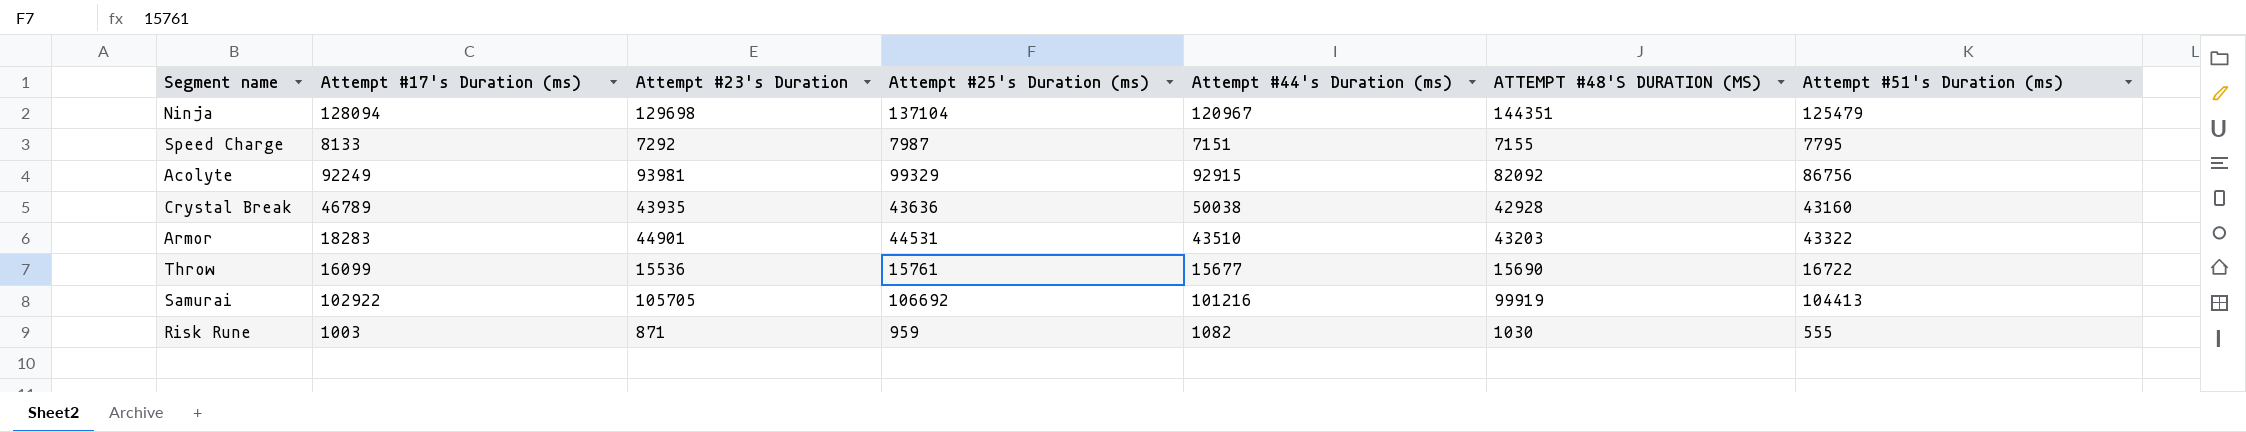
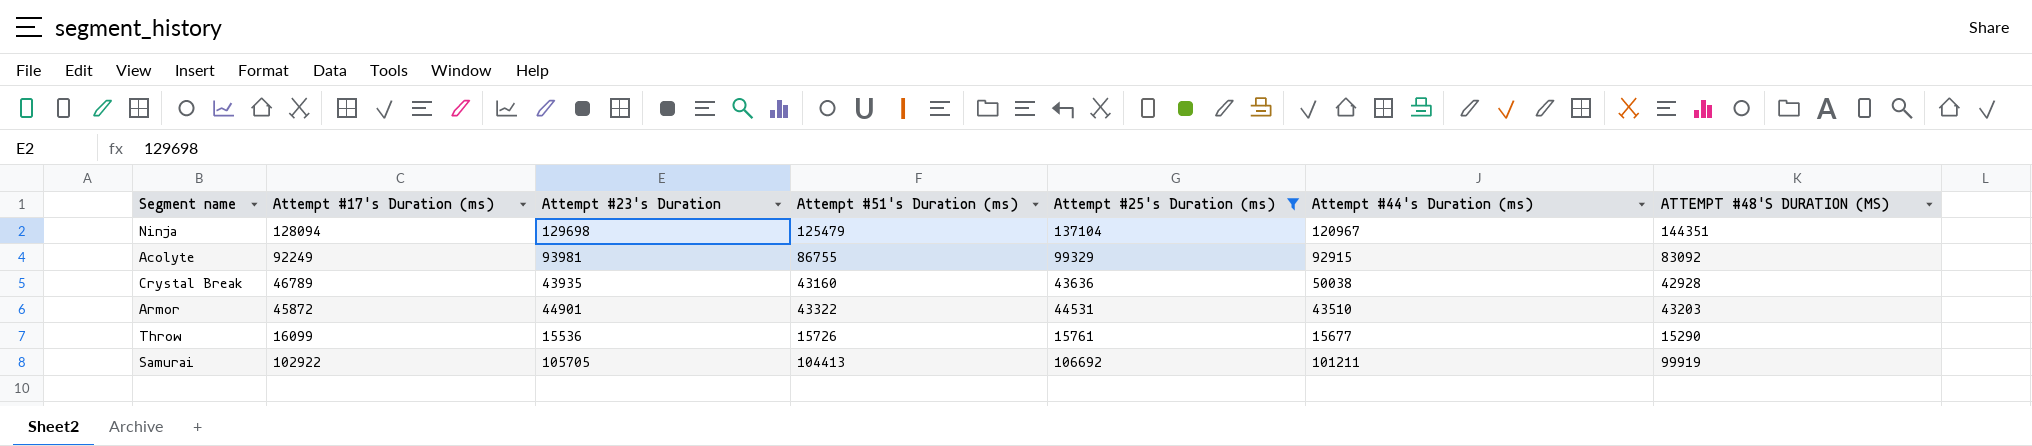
filter: none -> Attempt #25's Duration (ms) >= 15761
column Attempt #51's Duration (ms) | position: 7 -> 4
Acolyte | Attempt #51's Duration (ms): 86756 -> 86755
Acolyte | ATTEMPT #48'S DURATION (MS): 82092 -> 83092
Armor | Attempt #17's Duration (ms): 18283 -> 45872
Throw | Attempt #51's Duration (ms): 16722 -> 15726
Throw | ATTEMPT #48'S DURATION (MS): 15690 -> 15290
Samurai | Attempt #44's Duration (ms): 101216 -> 101211

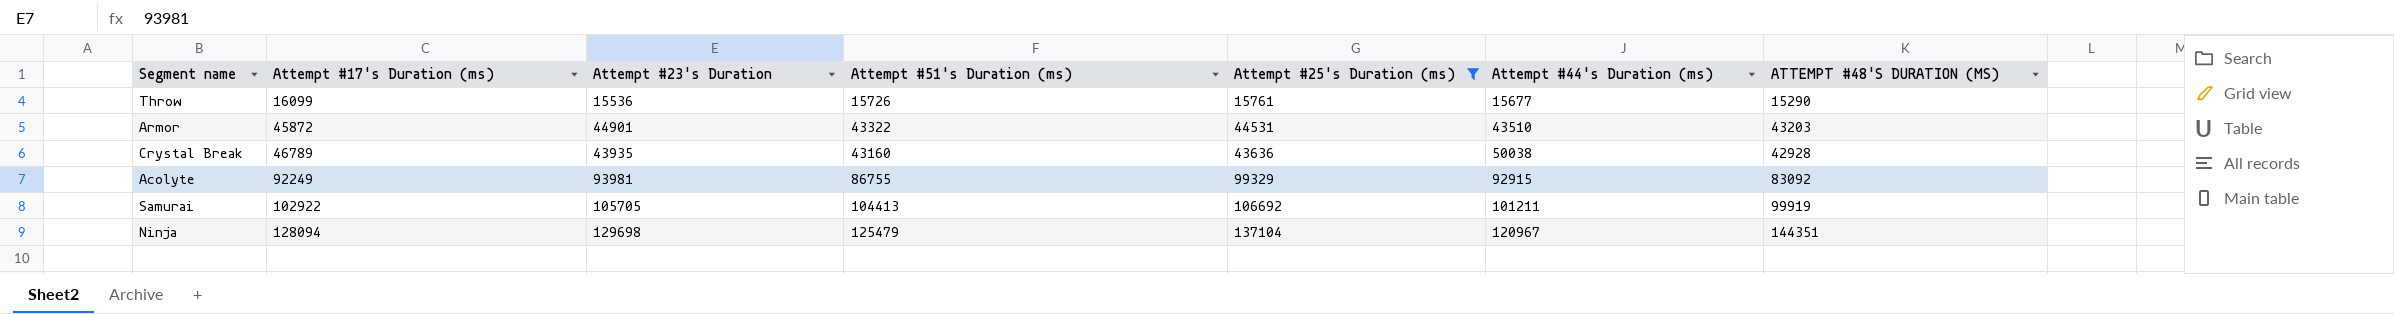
row order: none -> Attempt #17's Duration (ms) ascending

